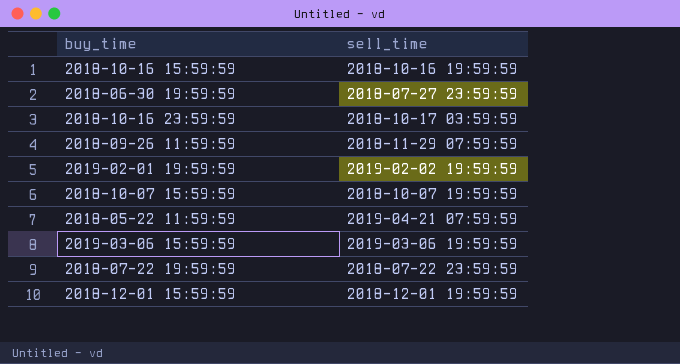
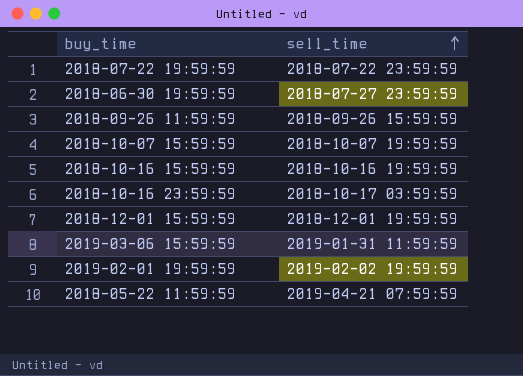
row order: none -> sell_time ascending
2018-09-26 11:59:59 | sell_time: 2018-11-29 07:59:59 -> 2018-09-26 15:59:59
2019-03-06 15:59:59 | sell_time: 2019-03-06 19:59:59 -> 2019-01-31 11:59:59

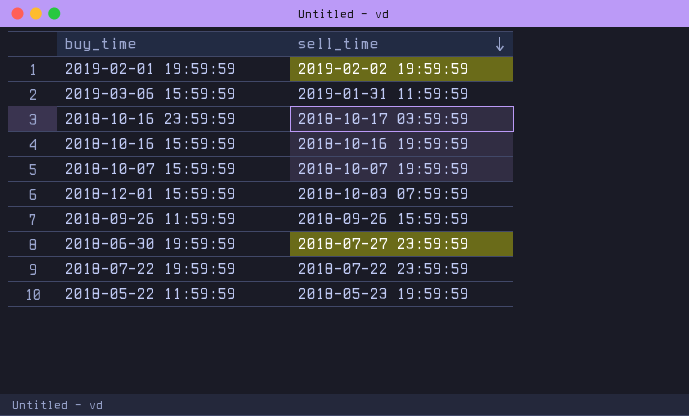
row order: sell_time ascending -> sell_time descending
2018-12-01 15:59:59 | sell_time: 2018-12-01 19:59:59 -> 2018-10-03 07:59:59
2018-05-22 11:59:59 | sell_time: 2019-04-21 07:59:59 -> 2018-05-23 19:59:59

